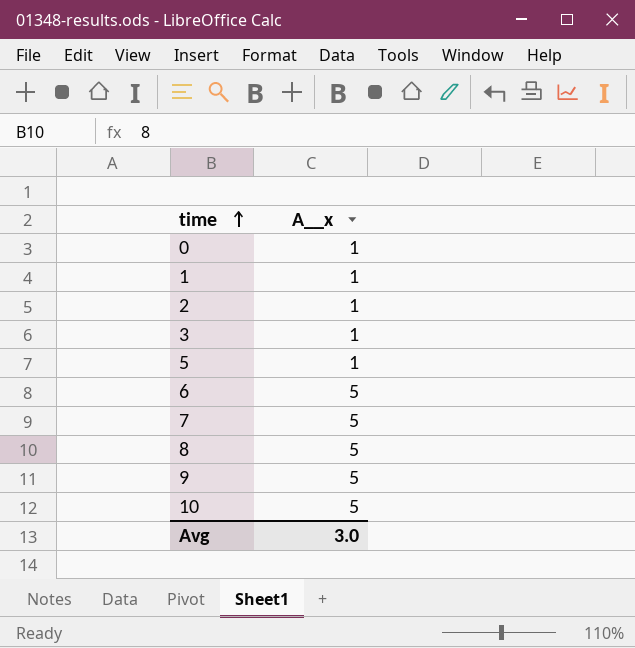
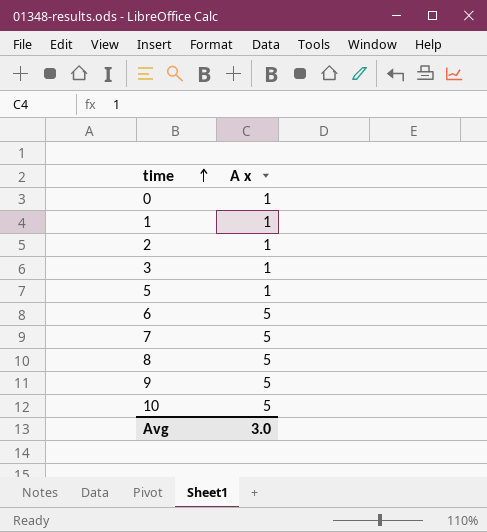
column name: A__x -> A x

